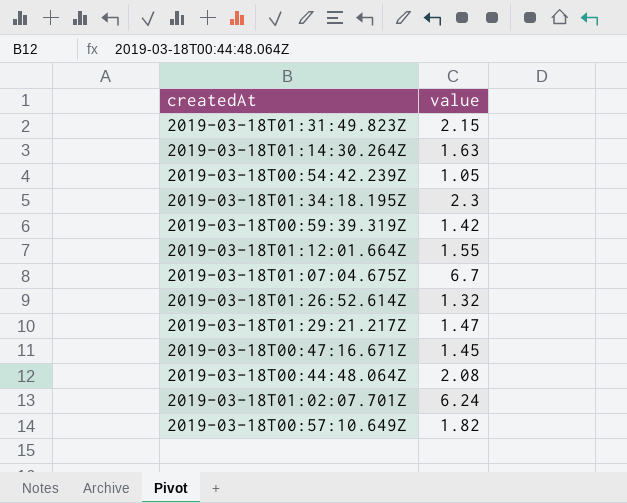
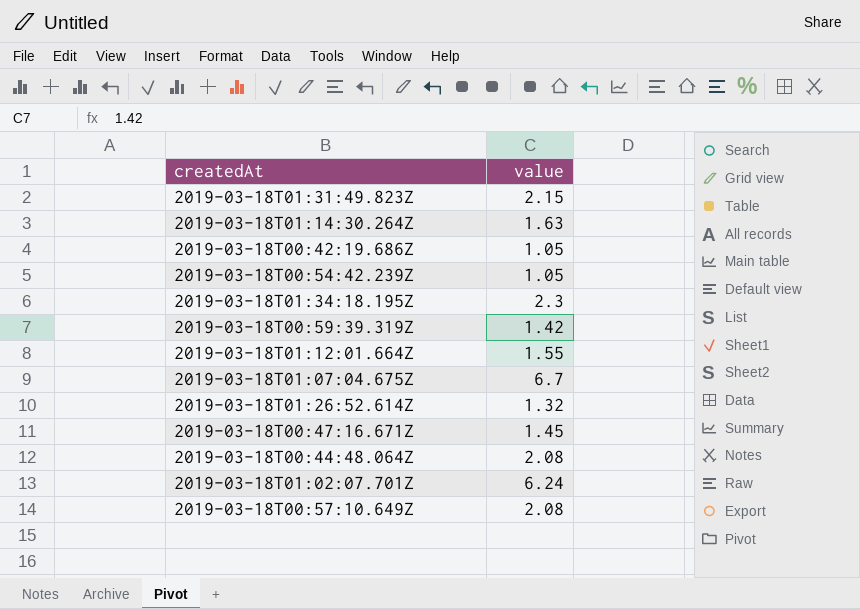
row 2019-03-18T01:29:21.217Z: 1.47 -> none
row 2019-03-18T00:42:19.686Z: none -> 1.05
2019-03-18T00:57:10.649Z | value: 1.82 -> 2.08

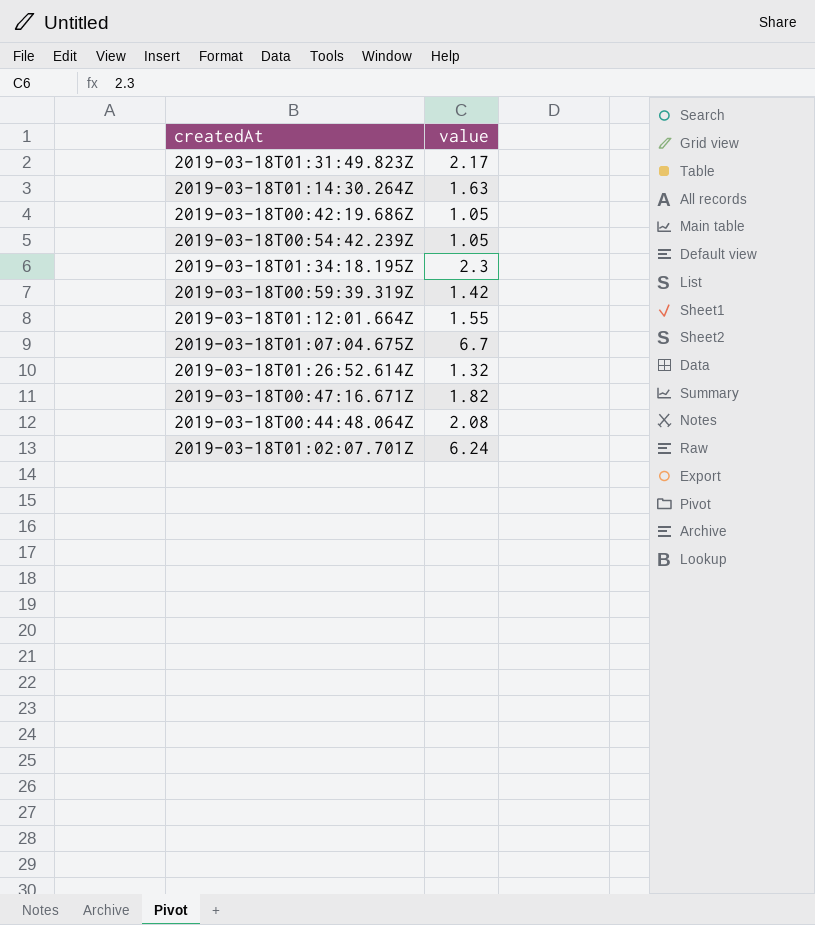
row 2019-03-18T00:57:10.649Z: 2.08 -> none
2019-03-18T01:31:49.823Z | value: 2.15 -> 2.17
2019-03-18T00:47:16.671Z | value: 1.45 -> 1.82

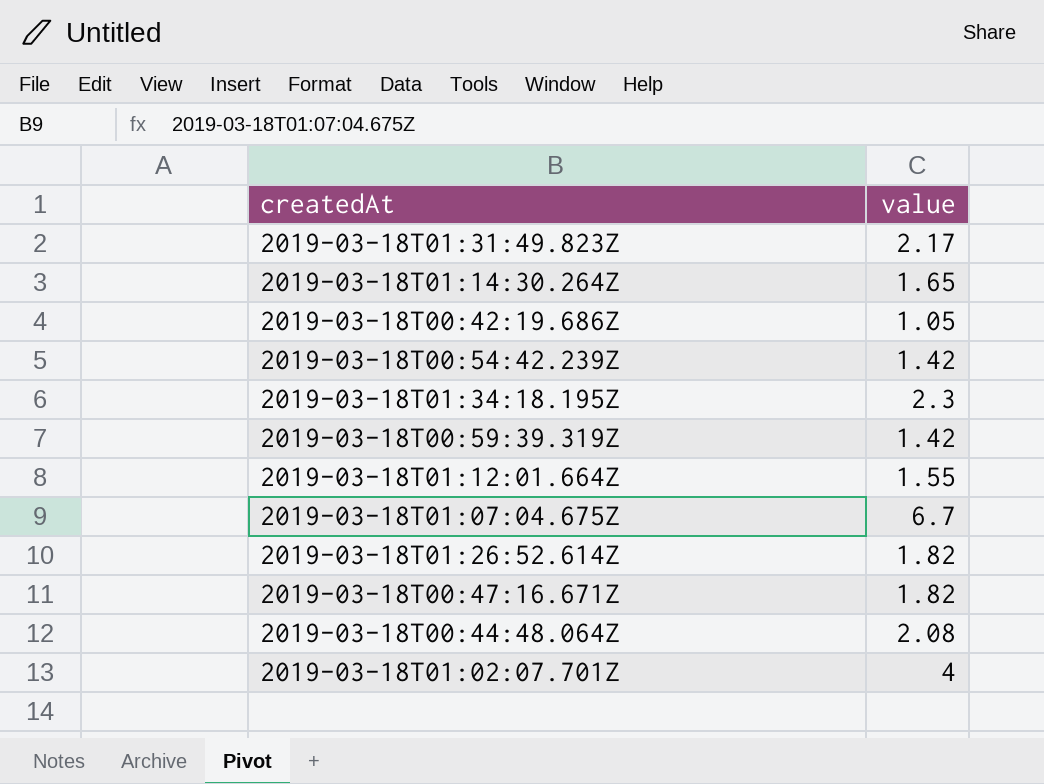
2019-03-18T01:14:30.264Z | value: 1.63 -> 1.65
2019-03-18T00:54:42.239Z | value: 1.05 -> 1.42
2019-03-18T01:26:52.614Z | value: 1.32 -> 1.82
2019-03-18T01:02:07.701Z | value: 6.24 -> 4

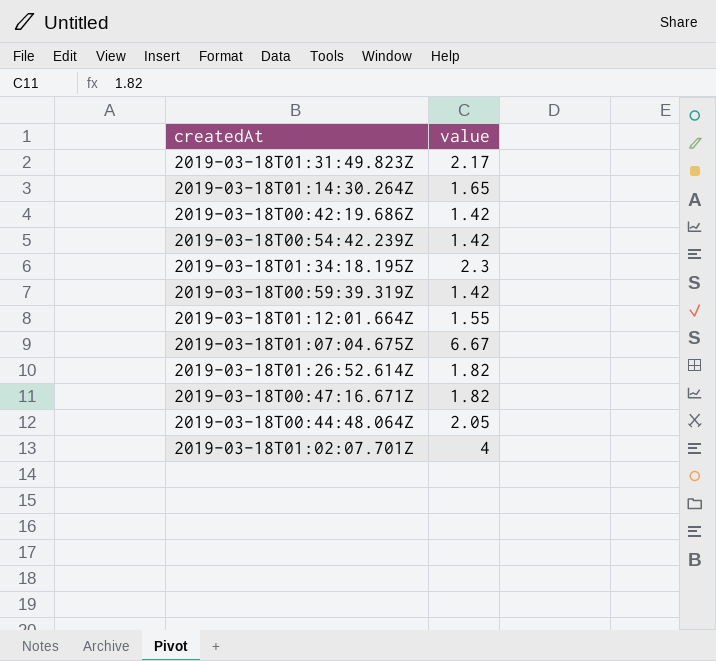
2019-03-18T00:42:19.686Z | value: 1.05 -> 1.42
2019-03-18T01:07:04.675Z | value: 6.7 -> 6.67
2019-03-18T00:44:48.064Z | value: 2.08 -> 2.05

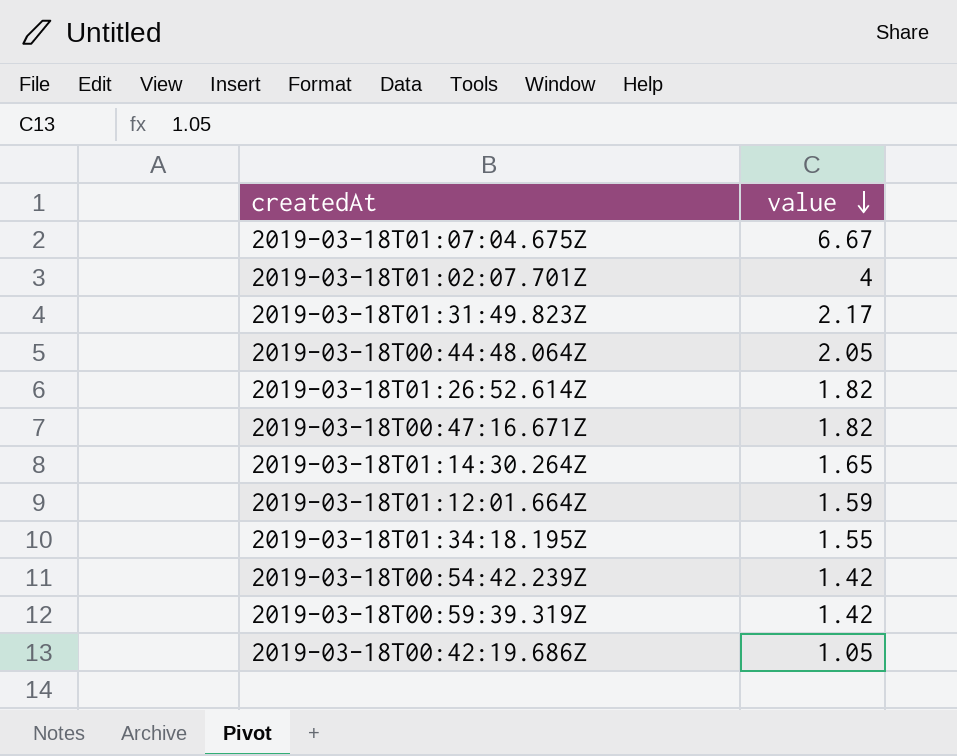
row order: none -> value descending
2019-03-18T01:12:01.664Z | value: 1.55 -> 1.59
2019-03-18T01:34:18.195Z | value: 2.3 -> 1.55
2019-03-18T00:42:19.686Z | value: 1.42 -> 1.05

